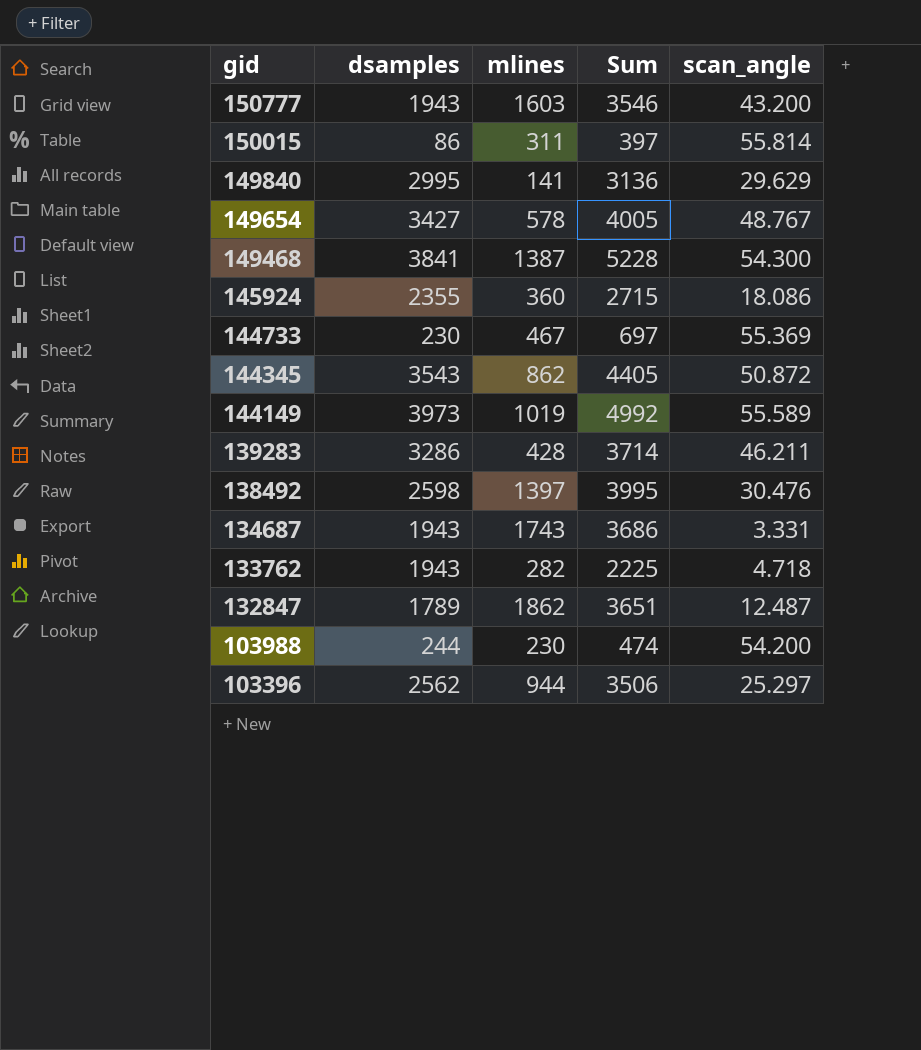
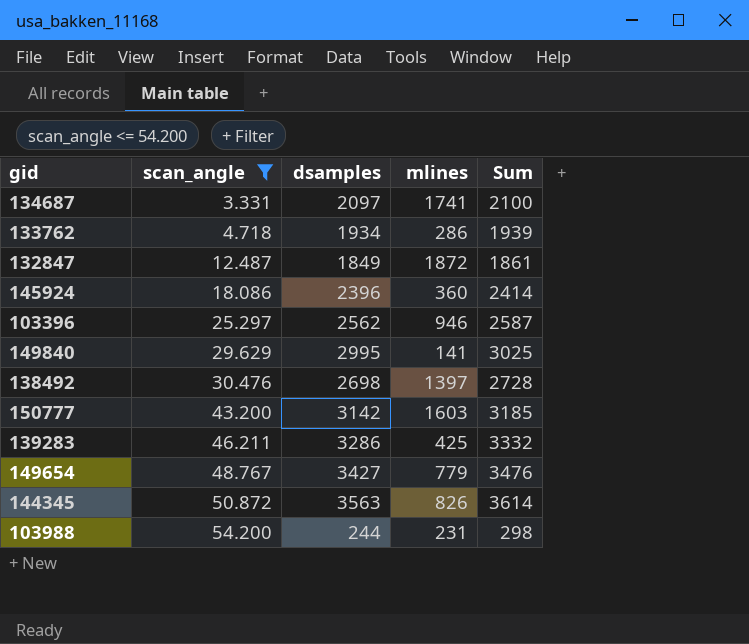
filter: none -> scan_angle <= 54.200
row order: gid descending -> scan_angle ascending
column scan_angle | position: 5 -> 2
column Sum | formula: [dsamples] + [mlines] -> [scan_angle] + [dsamples]
134687 | dsamples: 1943 -> 2097
134687 | mlines: 1743 -> 1741
133762 | dsamples: 1943 -> 1934
133762 | mlines: 282 -> 286
132847 | dsamples: 1789 -> 1849
132847 | mlines: 1862 -> 1872
145924 | dsamples: 2355 -> 2396
103396 | mlines: 944 -> 946
138492 | dsamples: 2598 -> 2698
150777 | dsamples: 1943 -> 3142
139283 | mlines: 428 -> 425
149654 | mlines: 578 -> 779
144345 | dsamples: 3543 -> 3563
144345 | mlines: 862 -> 826
103988 | mlines: 230 -> 231

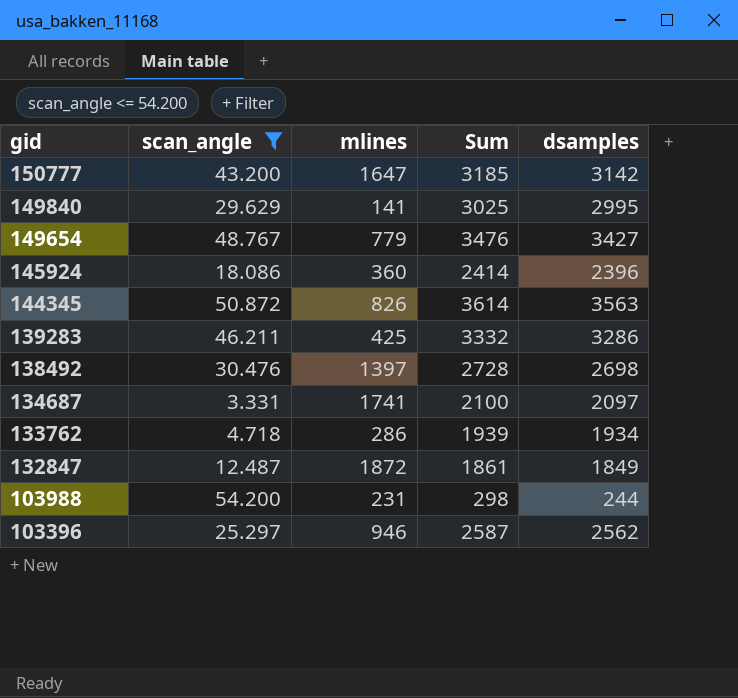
row order: scan_angle ascending -> gid descending
column dsamples | position: 3 -> 5
150777 | mlines: 1603 -> 1647

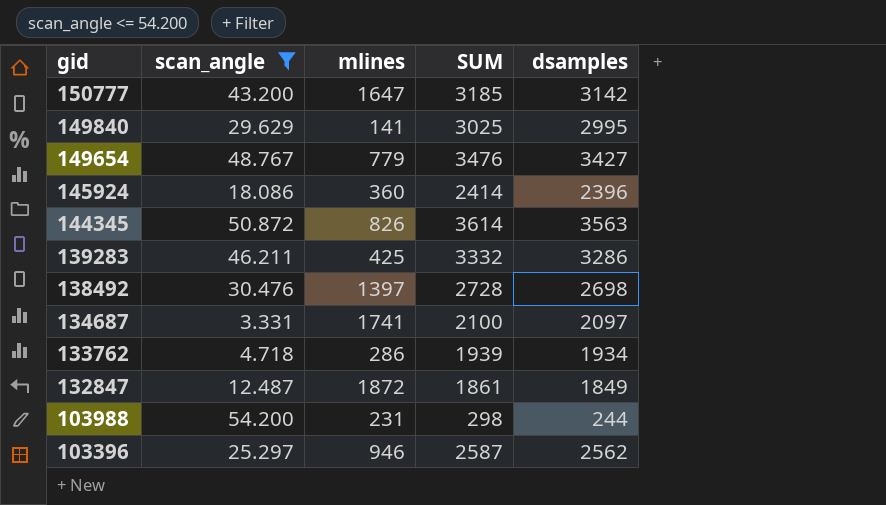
column name: Sum -> SUM

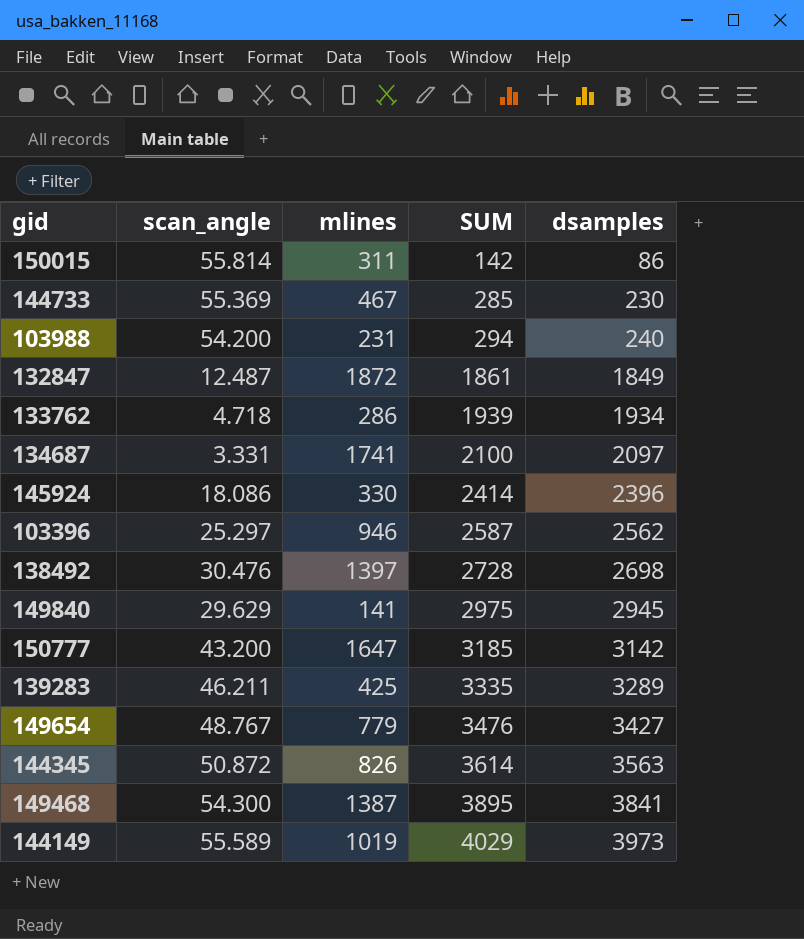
filter: scan_angle <= 54.200 -> none
row order: gid descending -> SUM ascending
103988 | SUM: 298 -> 294
103988 | dsamples: 244 -> 240
145924 | mlines: 360 -> 330
149840 | SUM: 3025 -> 2975
149840 | dsamples: 2995 -> 2945
139283 | SUM: 3332 -> 3335
139283 | dsamples: 3286 -> 3289

